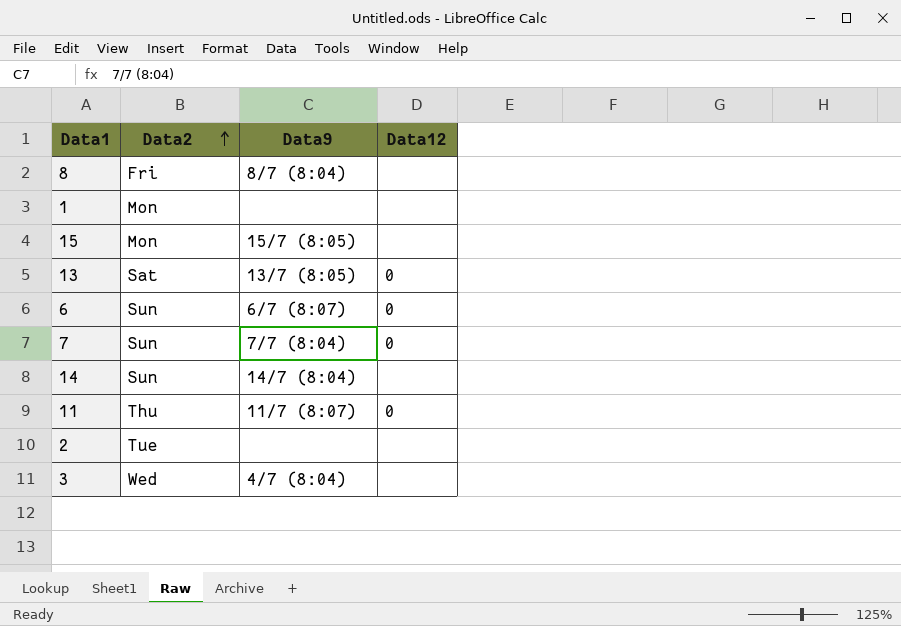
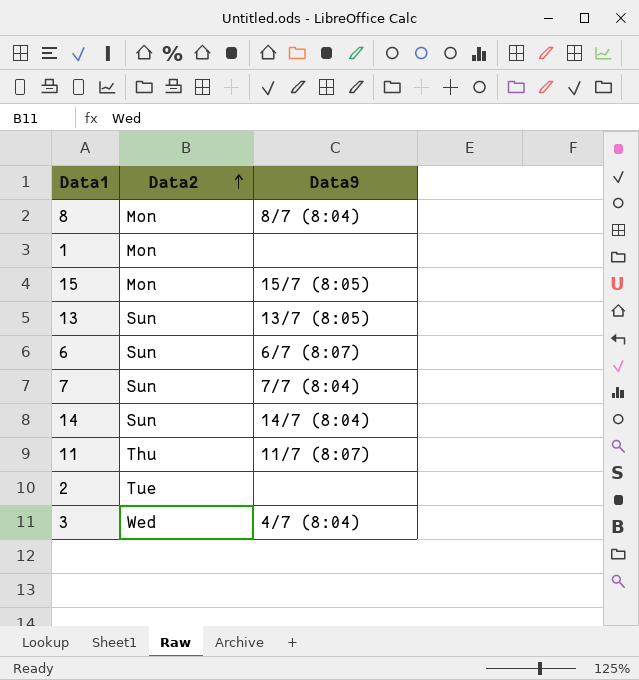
column Data12 | position: 4 -> none
8 | Data2: Fri -> Mon
13 | Data2: Sat -> Sun

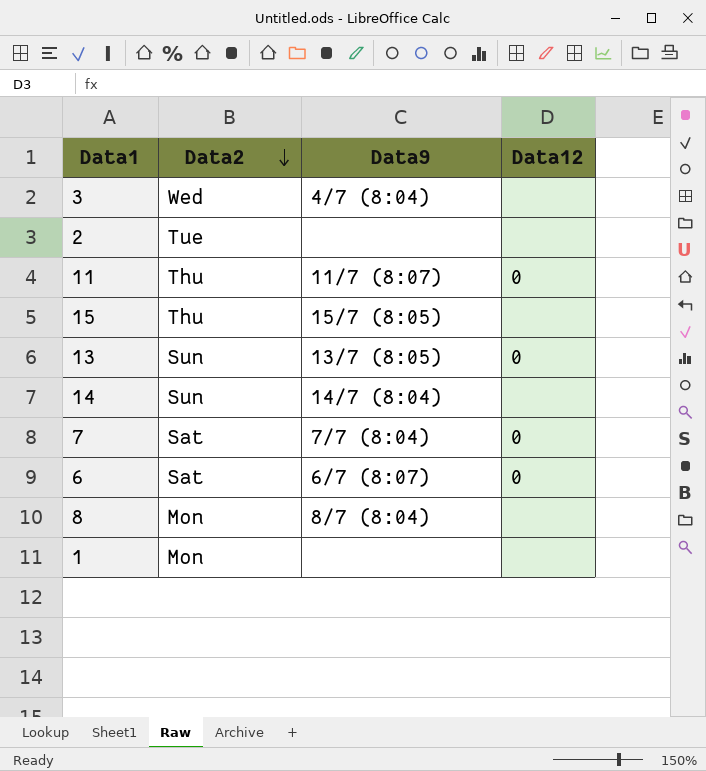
row order: Data2 ascending -> Data2 descending
column Data12 | position: none -> 4
15 | Data2: Mon -> Thu
7 | Data2: Sun -> Sat
6 | Data2: Sun -> Sat

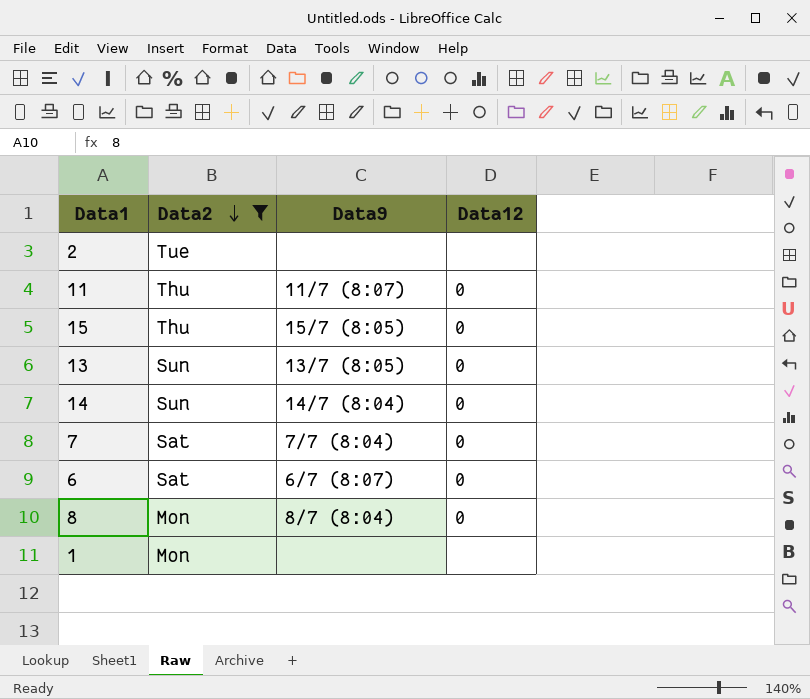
filter: none -> Data2 != Wed
15 | Data12: none -> 0
14 | Data12: none -> 0
8 | Data12: none -> 0

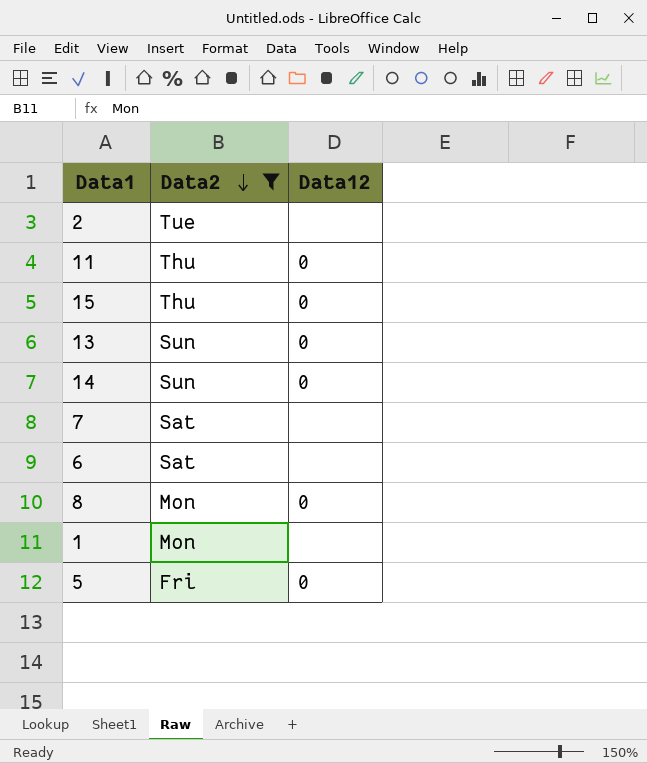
column Data9 | position: 3 -> none
7 | Data12: 0 -> none
6 | Data12: 0 -> none
row 5: none -> Fri | 0

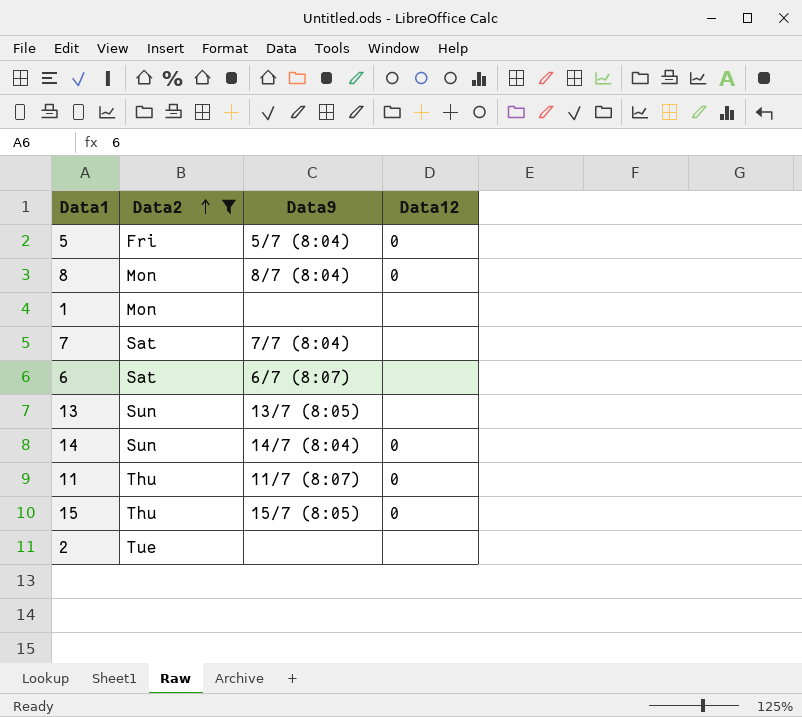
row order: Data2 descending -> Data2 ascending
column Data9 | position: none -> 3
13 | Data12: 0 -> none

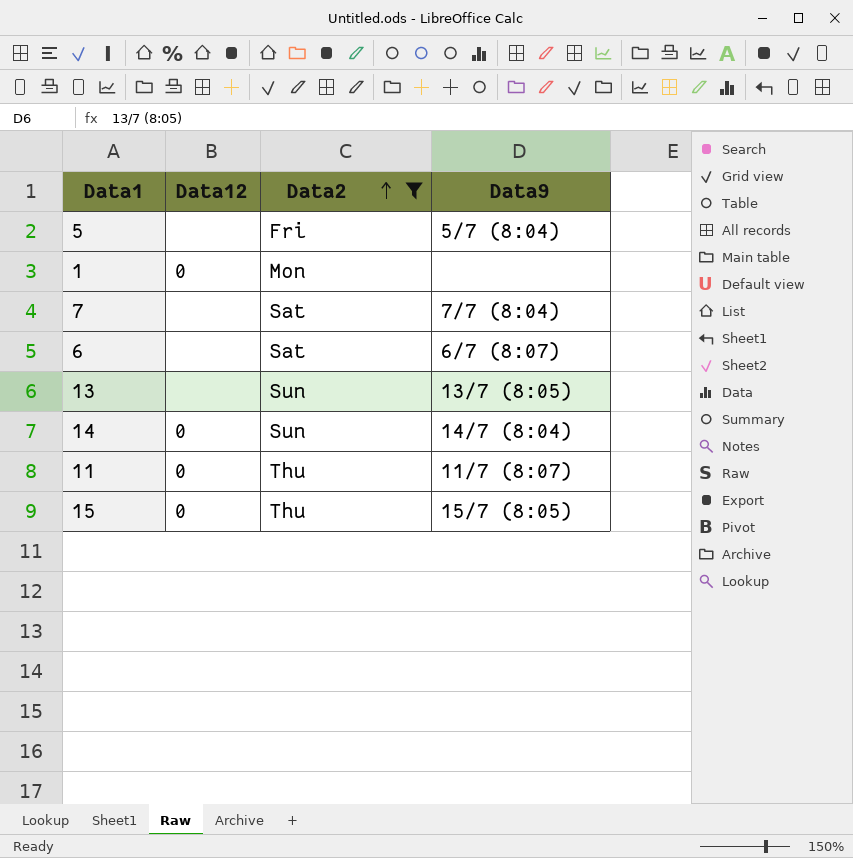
column Data12 | position: 4 -> 2
row 8: Mon | 8/7 (8:04) | 0 -> none
row 2: Tue | none | none -> none
5 | Data12: 0 -> none
1 | Data12: none -> 0

